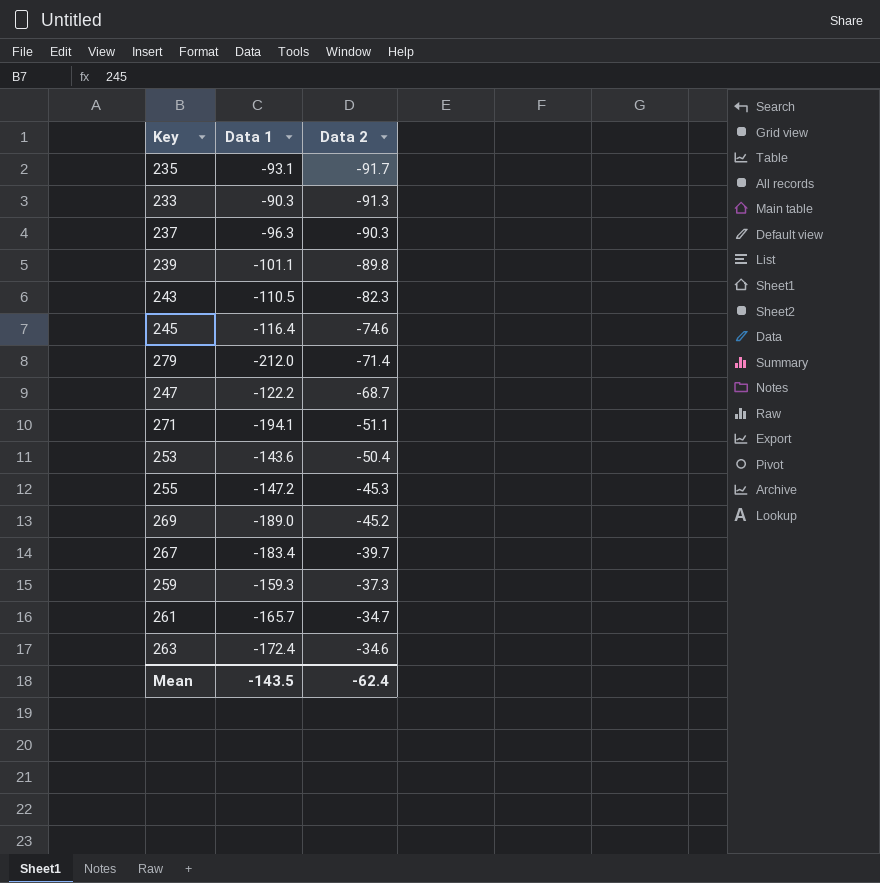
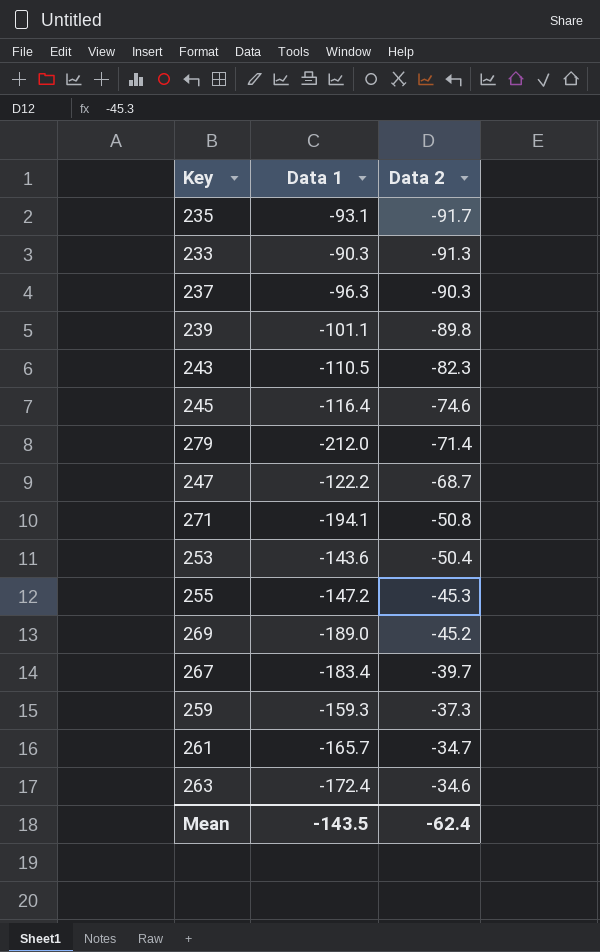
271 | Data 2: -51.1 -> -50.8

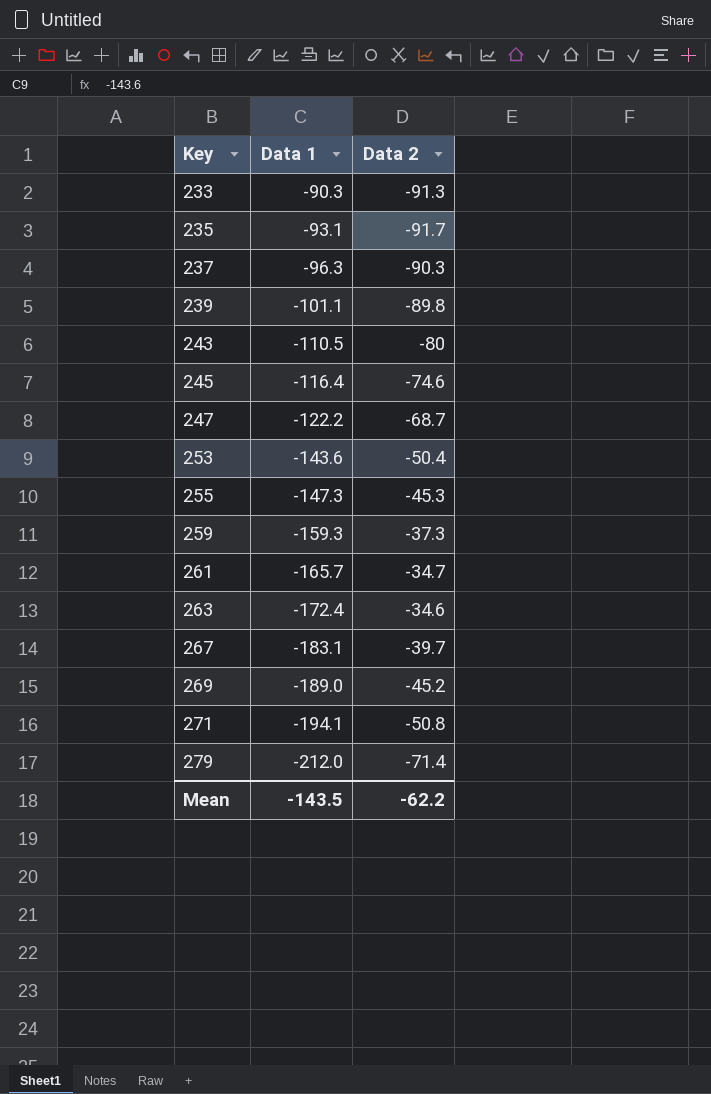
row order: Data 2 ascending -> Key ascending
243 | Data 2: -82.3 -> -80
255 | Data 1: -147.2 -> -147.3
267 | Data 1: -183.4 -> -183.1
Mean | Data 2: -62.4 -> -62.2

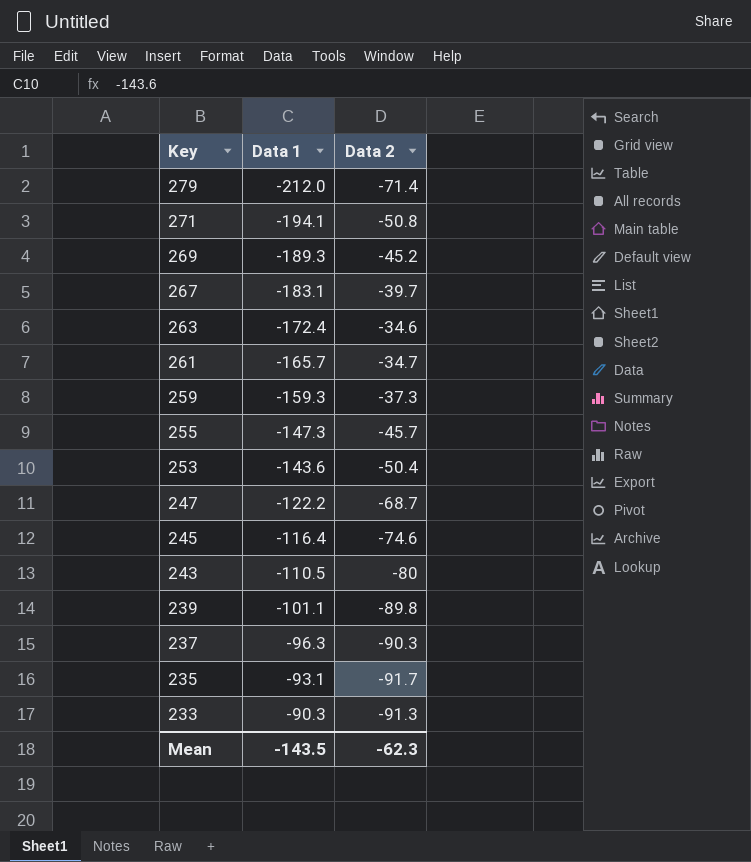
row order: Key ascending -> Key descending
269 | Data 1: -189.0 -> -189.3
255 | Data 2: -45.3 -> -45.7
Mean | Data 2: -62.2 -> -62.3

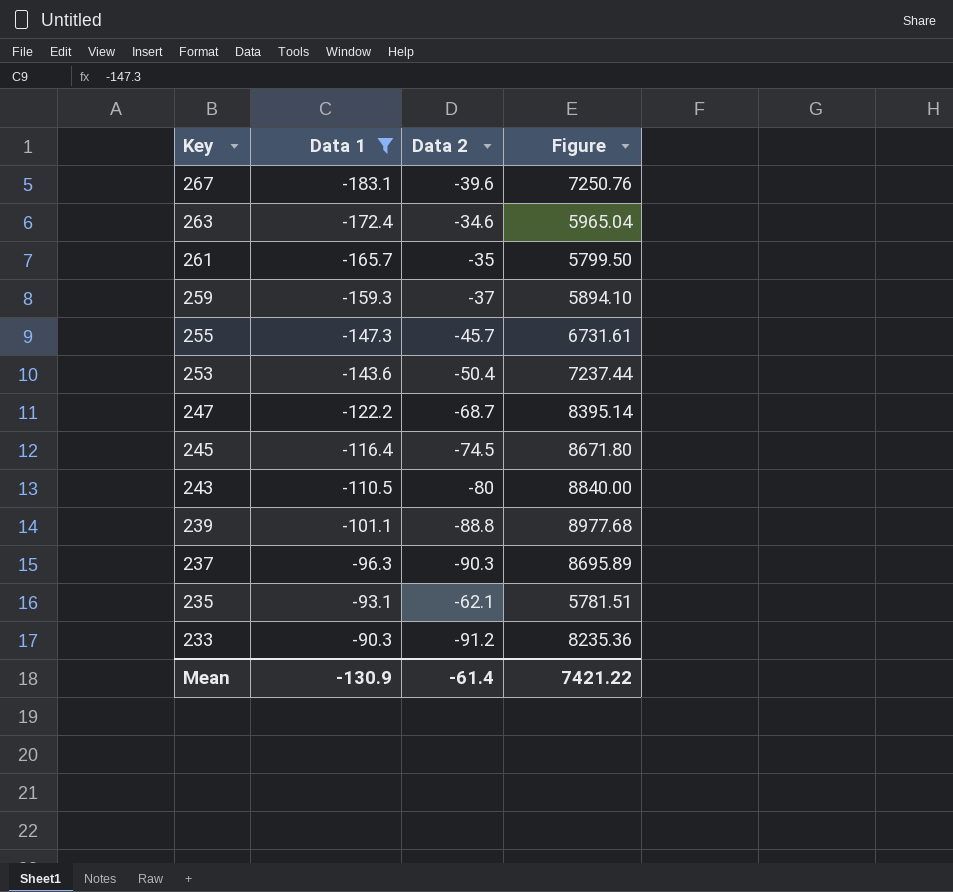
filter: none -> Data 1 >= -183.1
column Figure | formula: none -> [Data 1] * [Data 2]
267 | Data 2: -39.7 -> -39.6
261 | Data 2: -34.7 -> -35
259 | Data 2: -37.3 -> -37
245 | Data 2: -74.6 -> -74.5
239 | Data 2: -89.8 -> -88.8
235 | Data 2: -91.7 -> -62.1
233 | Data 2: -91.3 -> -91.2
Mean | Data 1: -143.5 -> -130.9
Mean | Data 2: -62.3 -> -61.4

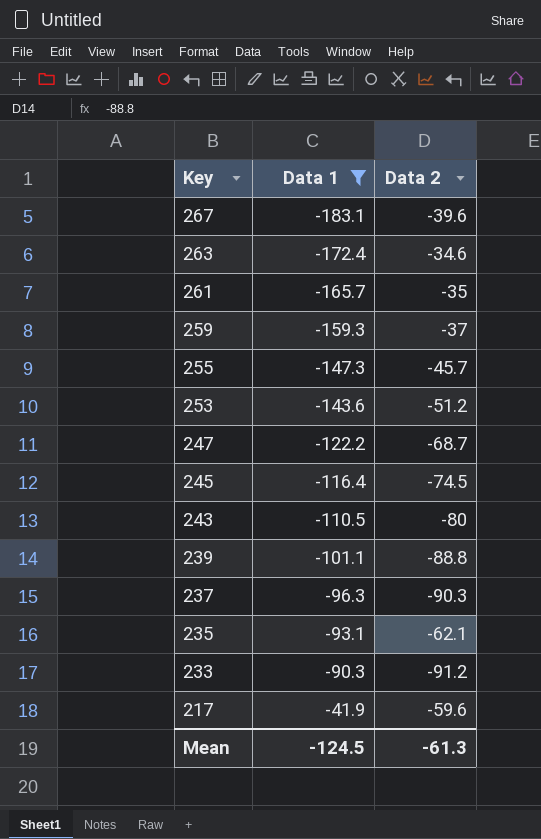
column Figure | formula: [Data 1] * [Data 2] -> none
253 | Data 2: -50.4 -> -51.2
row 217: none -> -41.9 | -59.6
Mean | Data 1: -130.9 -> -124.5
Mean | Data 2: -61.4 -> -61.3

